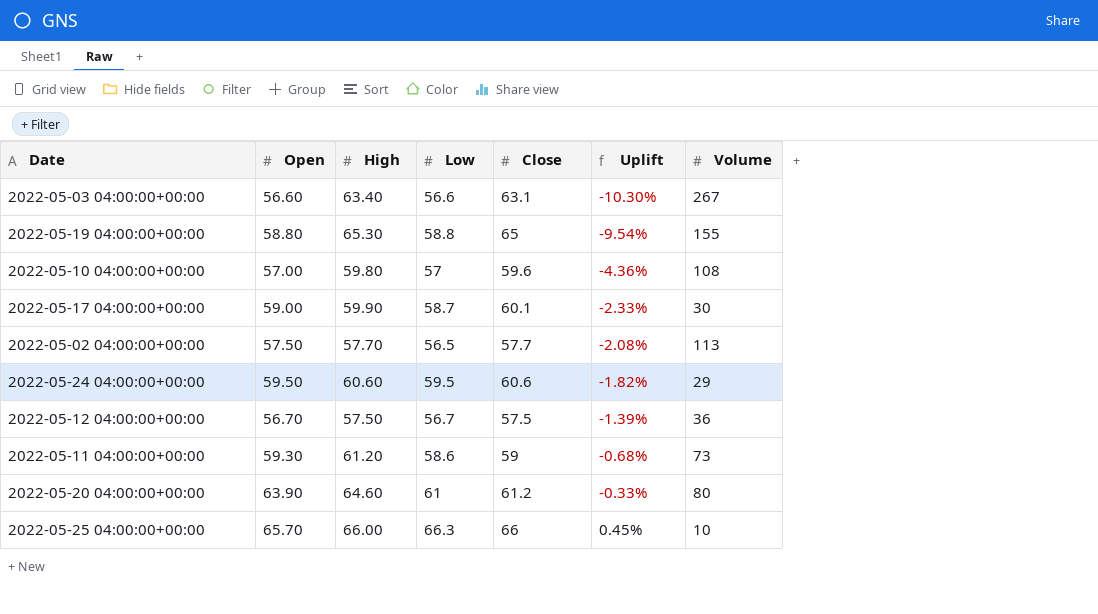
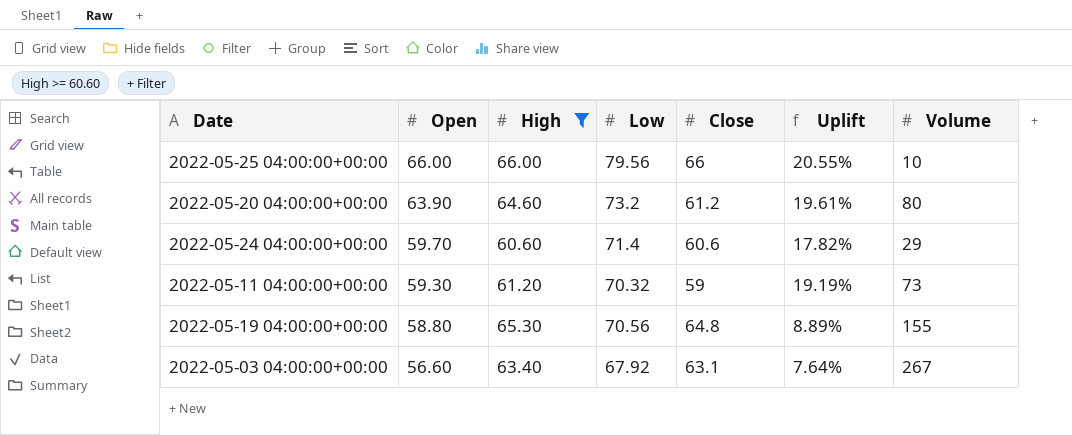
filter: none -> High >= 60.60
row order: Uplift ascending -> Open descending
2022-05-25 04:00:00+00:00 | Open: 65.70 -> 66.00
2022-05-25 04:00:00+00:00 | Low: 66.3 -> 79.56
2022-05-25 04:00:00+00:00 | Uplift: 0.45% -> 20.55%
2022-05-20 04:00:00+00:00 | Low: 61 -> 73.2
2022-05-20 04:00:00+00:00 | Uplift: -0.33% -> 19.61%
2022-05-24 04:00:00+00:00 | Open: 59.50 -> 59.70
2022-05-24 04:00:00+00:00 | Low: 59.5 -> 71.4
2022-05-24 04:00:00+00:00 | Uplift: -1.82% -> 17.82%
2022-05-11 04:00:00+00:00 | Low: 58.6 -> 70.32
2022-05-11 04:00:00+00:00 | Uplift: -0.68% -> 19.19%
2022-05-19 04:00:00+00:00 | Low: 58.8 -> 70.56
2022-05-19 04:00:00+00:00 | Close: 65 -> 64.8
2022-05-19 04:00:00+00:00 | Uplift: -9.54% -> 8.89%
2022-05-03 04:00:00+00:00 | Low: 56.6 -> 67.92
2022-05-03 04:00:00+00:00 | Uplift: -10.30% -> 7.64%

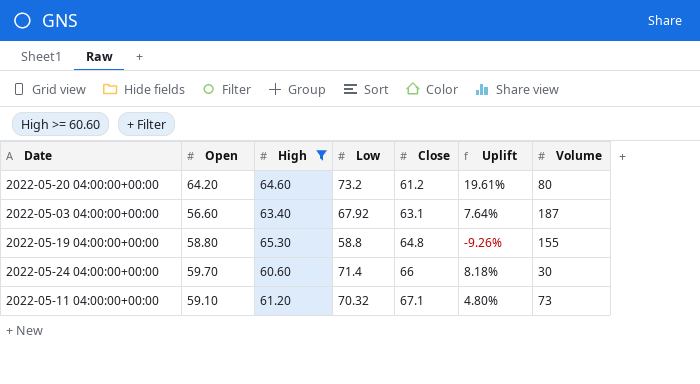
row order: Open descending -> Close ascending
row 2022-05-25 04:00:00+00:00: 66.00 | 66.00 | 79.56 | 66 | 20.55% | 10 -> none
2022-05-20 04:00:00+00:00 | Open: 63.90 -> 64.20
2022-05-03 04:00:00+00:00 | Volume: 267 -> 187
2022-05-19 04:00:00+00:00 | Low: 70.56 -> 58.8
2022-05-19 04:00:00+00:00 | Uplift: 8.89% -> -9.26%
2022-05-24 04:00:00+00:00 | Close: 60.6 -> 66
2022-05-24 04:00:00+00:00 | Uplift: 17.82% -> 8.18%
2022-05-24 04:00:00+00:00 | Volume: 29 -> 30
2022-05-11 04:00:00+00:00 | Open: 59.30 -> 59.10
2022-05-11 04:00:00+00:00 | Close: 59 -> 67.1
2022-05-11 04:00:00+00:00 | Uplift: 19.19% -> 4.80%

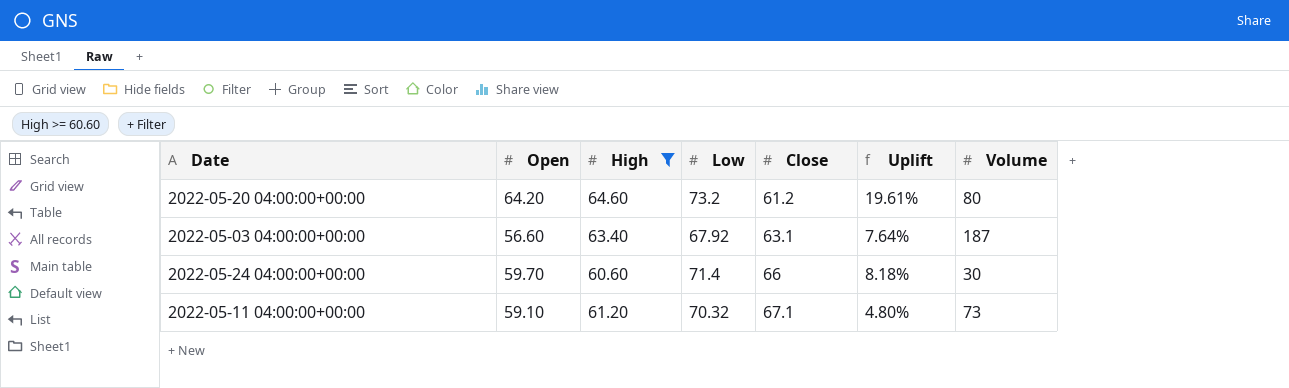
row 2022-05-19 04:00:00+00:00: 58.80 | 65.30 | 58.8 | 64.8 | -9.26% | 155 -> none

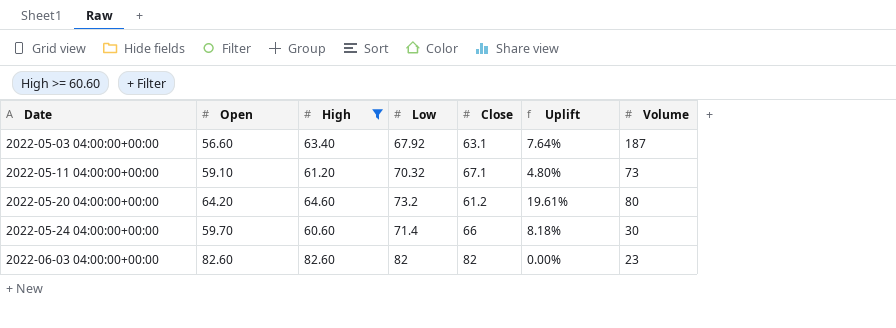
row order: Close ascending -> Date ascending
row 2022-06-03 04:00:00+00:00: none -> 82.60 | 82.60 | 82 | 82 | 0.00% | 23

